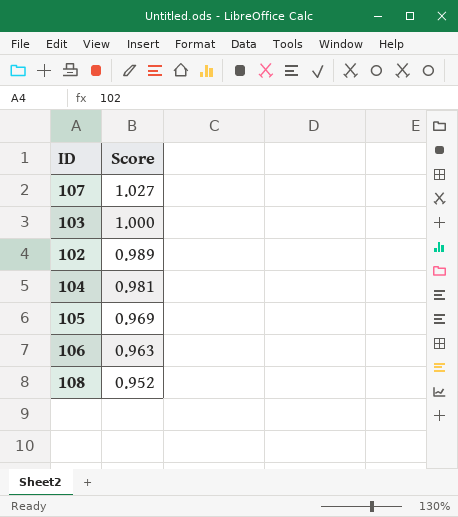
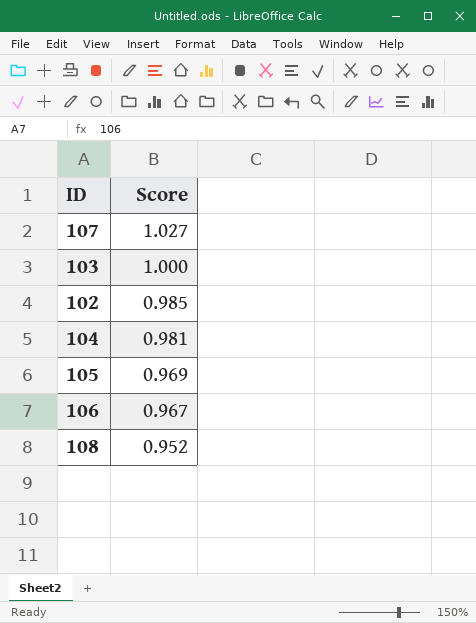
102 | Score: 0.989 -> 0.985
106 | Score: 0.963 -> 0.967

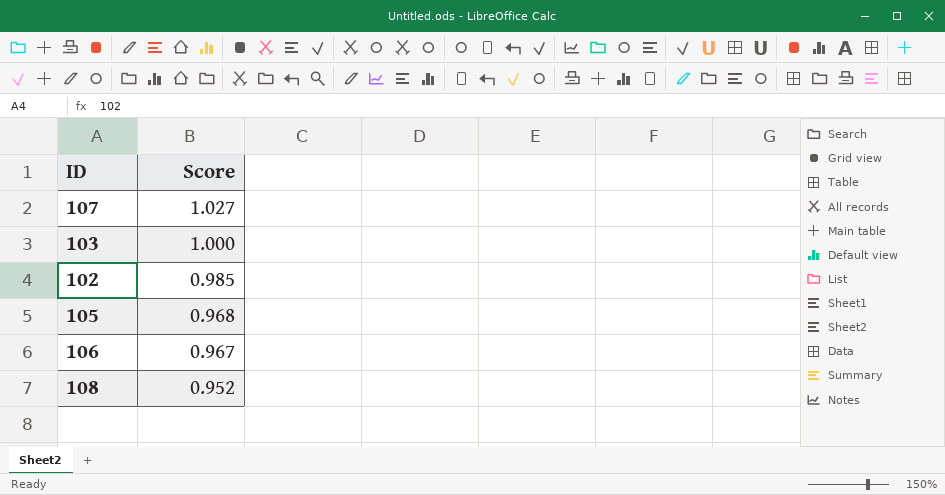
row 104: 0.981 -> none
105 | Score: 0.969 -> 0.968

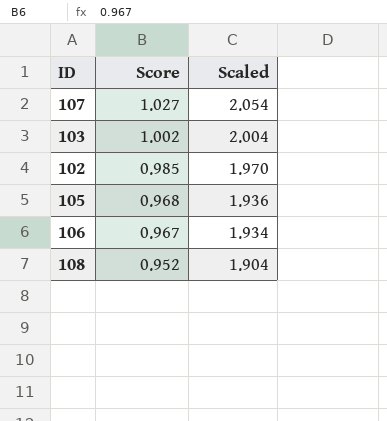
column Scaled | formula: none -> [Score] * 2
103 | Score: 1.000 -> 1.002

